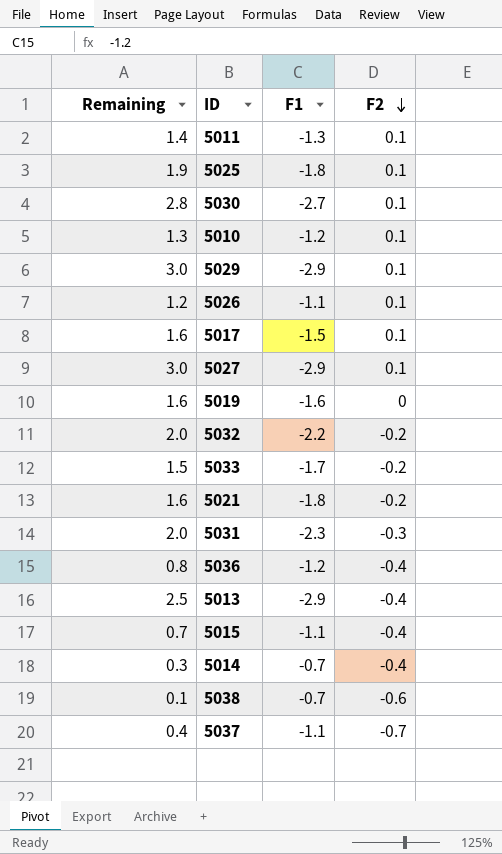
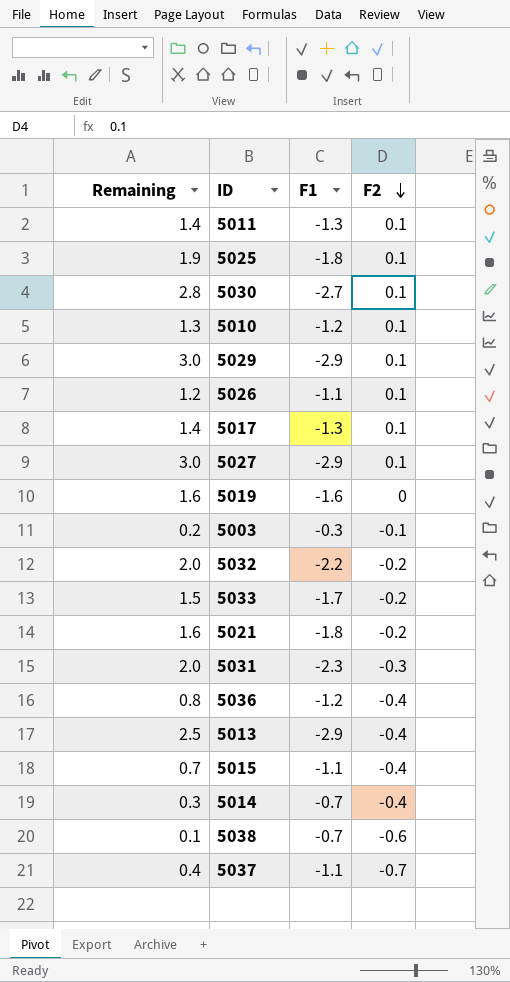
5017 | Remaining: 1.6 -> 1.4
5017 | F1: -1.5 -> -1.3
row 5003: none -> 0.2 | -0.3 | -0.1

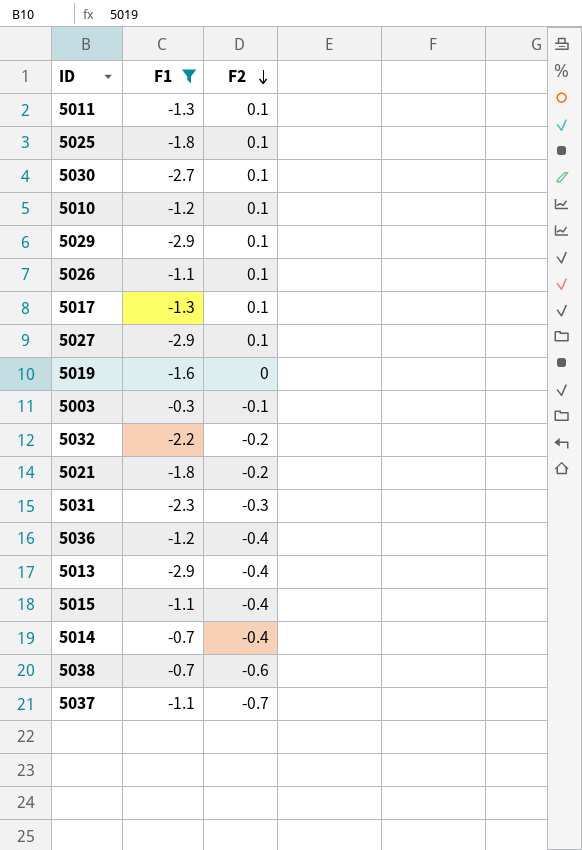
filter: none -> F1 != -1.7
column Remaining | formula: [F2] - [F1] -> none

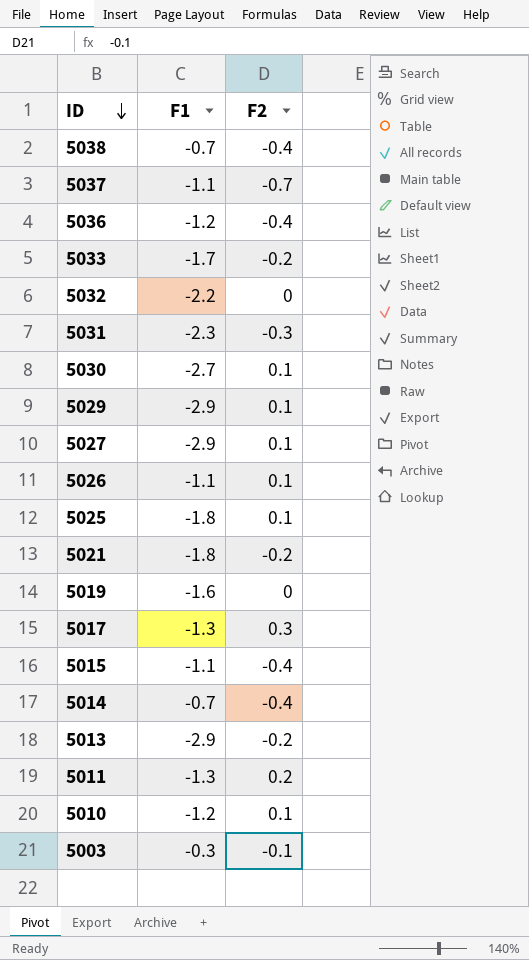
filter: F1 != -1.7 -> none
row order: F2 descending -> ID descending
5038 | F2: -0.6 -> -0.4
5032 | F2: -0.2 -> 0
5017 | F2: 0.1 -> 0.3
5013 | F2: -0.4 -> -0.2
5011 | F2: 0.1 -> 0.2

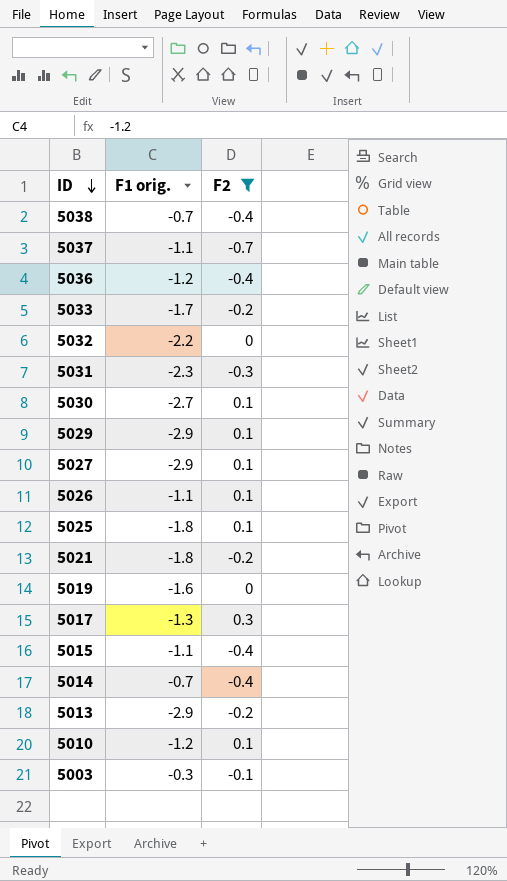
filter: none -> F2 != 0.2
column name: F1 -> F1 orig.

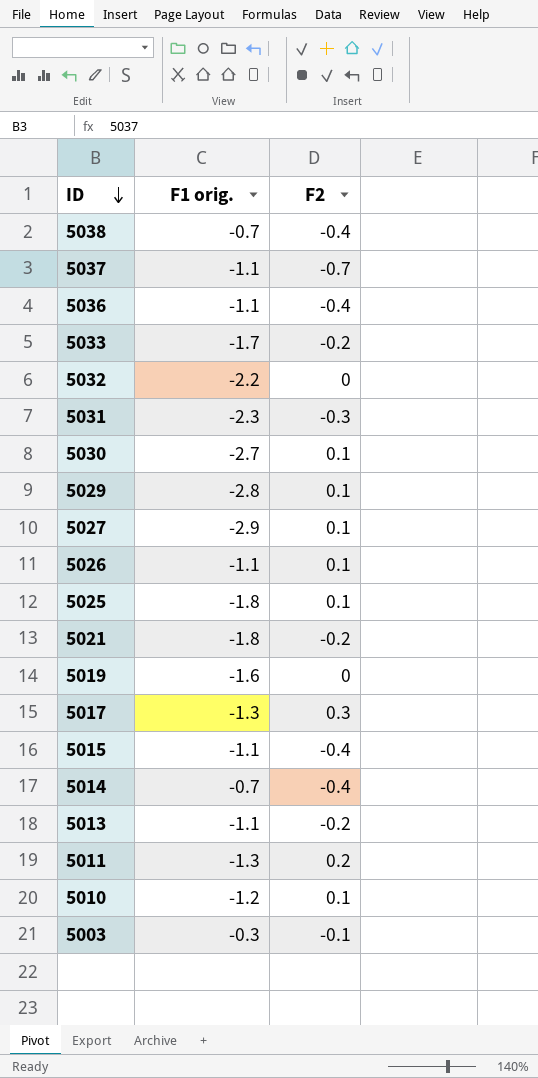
filter: F2 != 0.2 -> none
5036 | F1 orig.: -1.2 -> -1.1
5029 | F1 orig.: -2.9 -> -2.8
5013 | F1 orig.: -2.9 -> -1.1

